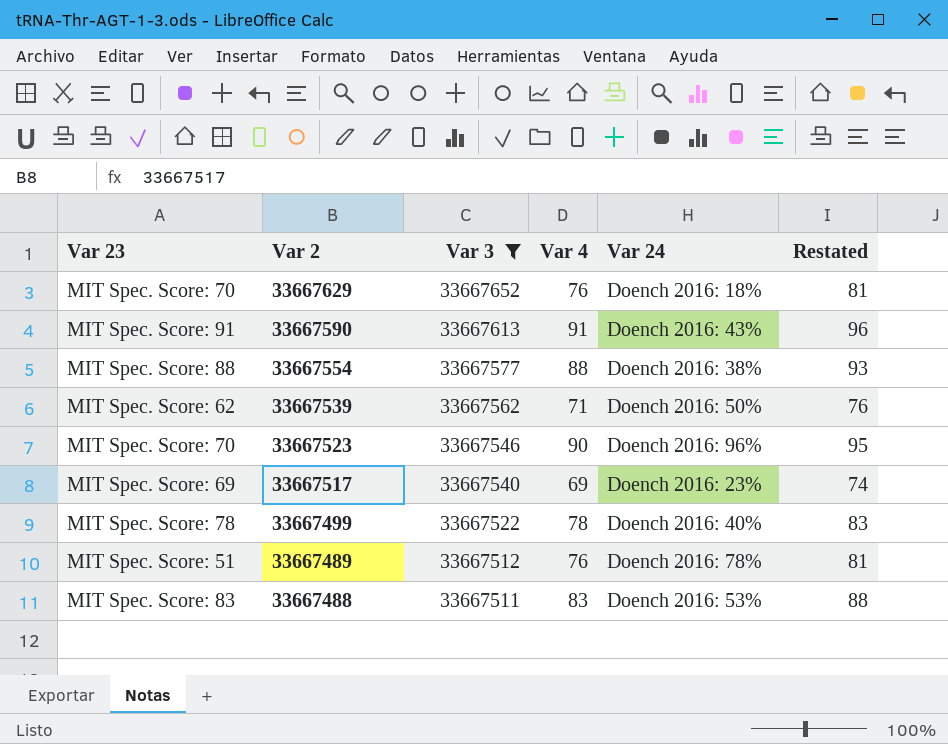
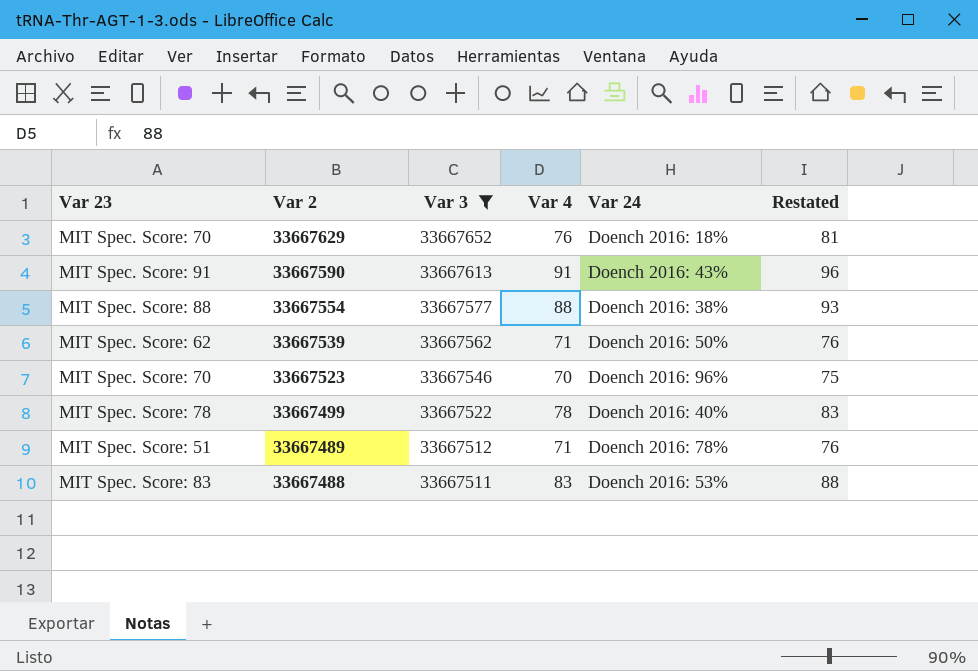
row 33667517: MIT Spec. Score: 69 | 33667540 | 69 | Doench 2016: 23% | 74 -> none
33667523 | Var 4: 90 -> 70
33667523 | Restated: 95 -> 75
33667489 | Var 4: 76 -> 71
33667489 | Restated: 81 -> 76

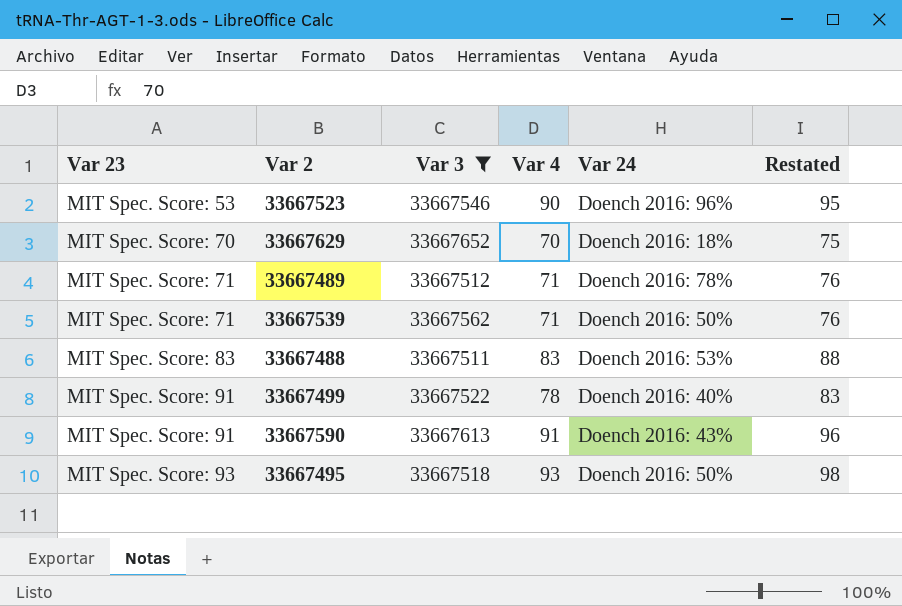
row order: Var 2 descending -> Var 23 ascending
row 33667554: MIT Spec. Score: 88 | 33667577 | 88 | Doench 2016: 38% | 93 -> none
33667523 | Var 23: MIT Spec. Score: 70 -> MIT Spec. Score: 53
33667523 | Var 4: 70 -> 90
33667523 | Restated: 75 -> 95
33667629 | Var 4: 76 -> 70
33667629 | Restated: 81 -> 75
33667489 | Var 23: MIT Spec. Score: 51 -> MIT Spec. Score: 71
33667539 | Var 23: MIT Spec. Score: 62 -> MIT Spec. Score: 71
33667499 | Var 23: MIT Spec. Score: 78 -> MIT Spec. Score: 91
row 33667495: none -> MIT Spec. Score: 93 | 33667518 | 93 | Doench 2016: 50% | 98

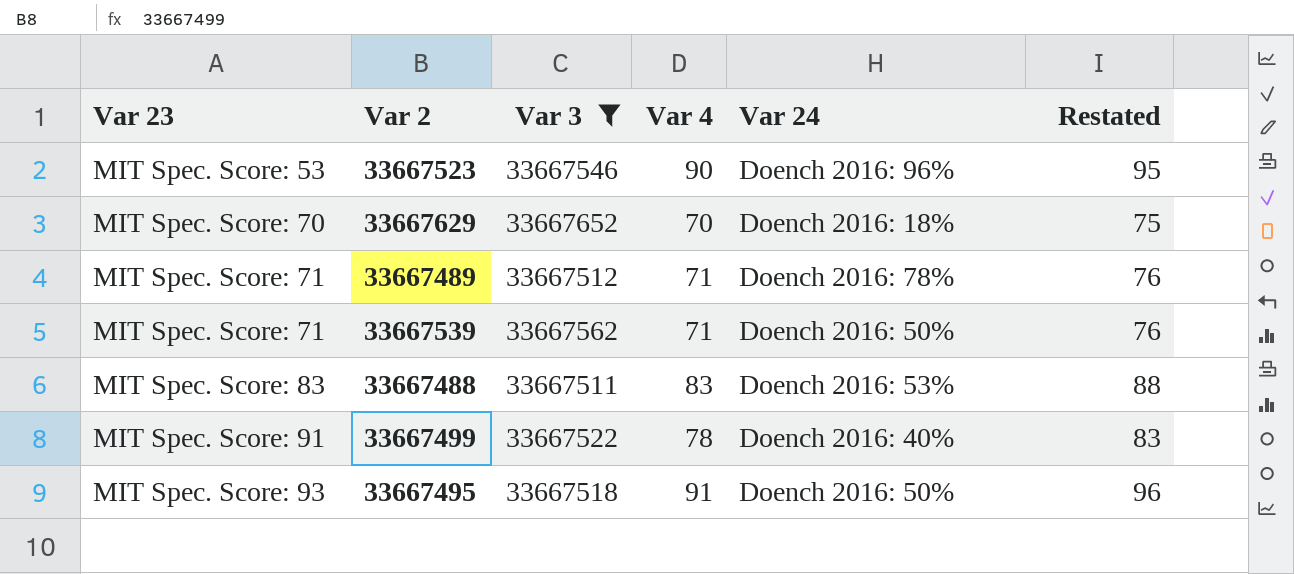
row 33667590: MIT Spec. Score: 91 | 33667613 | 91 | Doench 2016: 43% | 96 -> none
33667495 | Var 4: 93 -> 91
33667495 | Restated: 98 -> 96

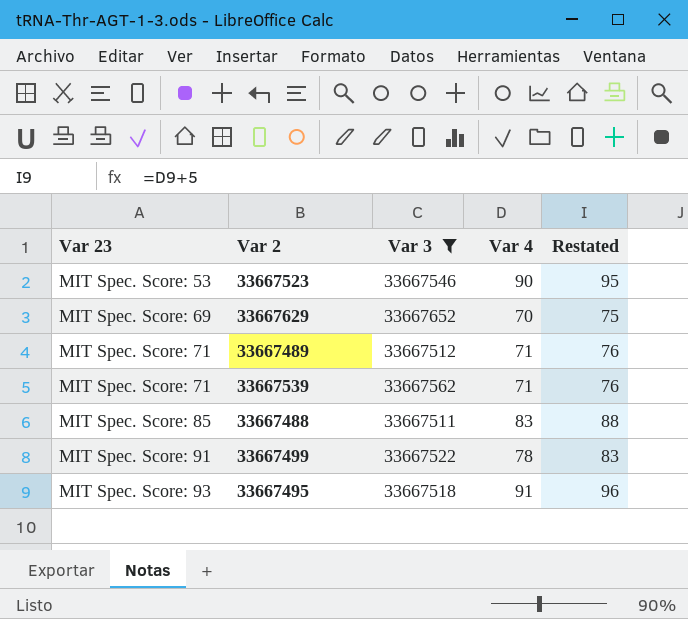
column Var 24 | position: 5 -> none
33667629 | Var 23: MIT Spec. Score: 70 -> MIT Spec. Score: 69
33667488 | Var 23: MIT Spec. Score: 83 -> MIT Spec. Score: 85

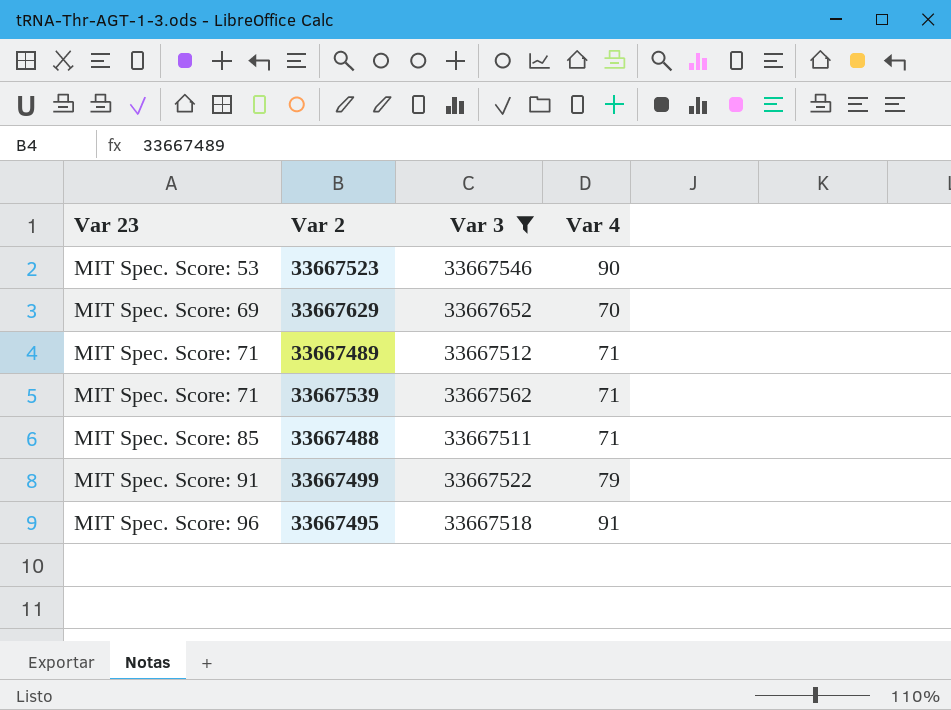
column Restated | formula: [Var 4] + 5 -> none
33667488 | Var 4: 83 -> 71
33667499 | Var 4: 78 -> 79
33667495 | Var 23: MIT Spec. Score: 93 -> MIT Spec. Score: 96

